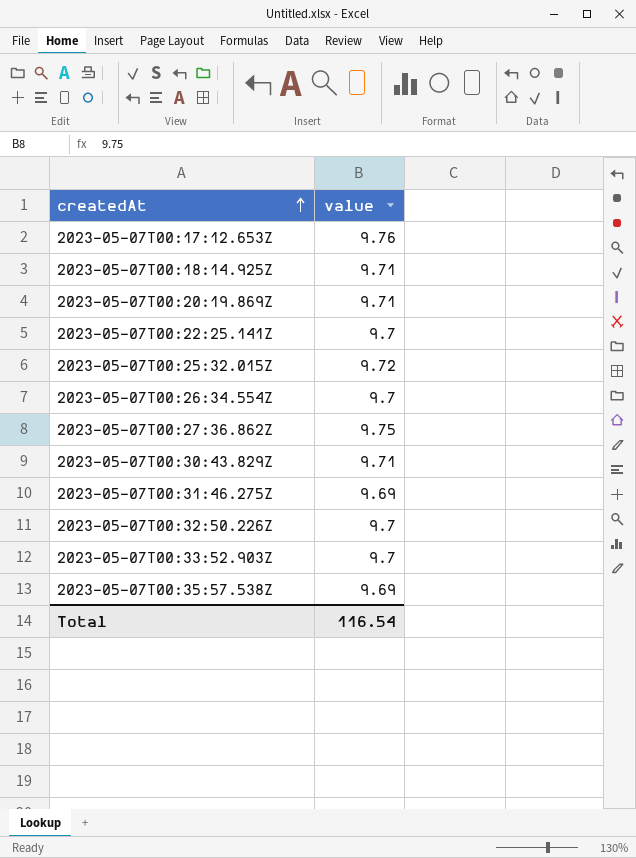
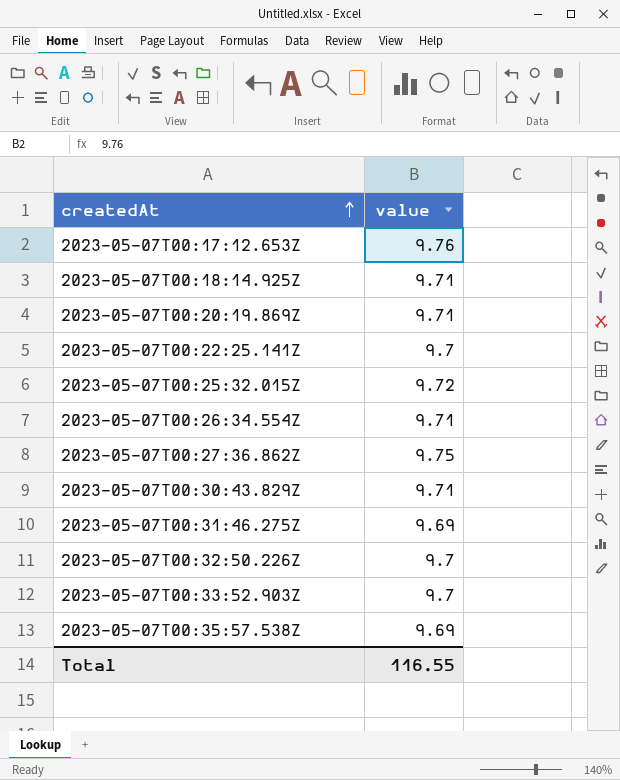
2023-05-07T00:26:34.554Z | value: 9.7 -> 9.71
Total | value: 116.54 -> 116.55

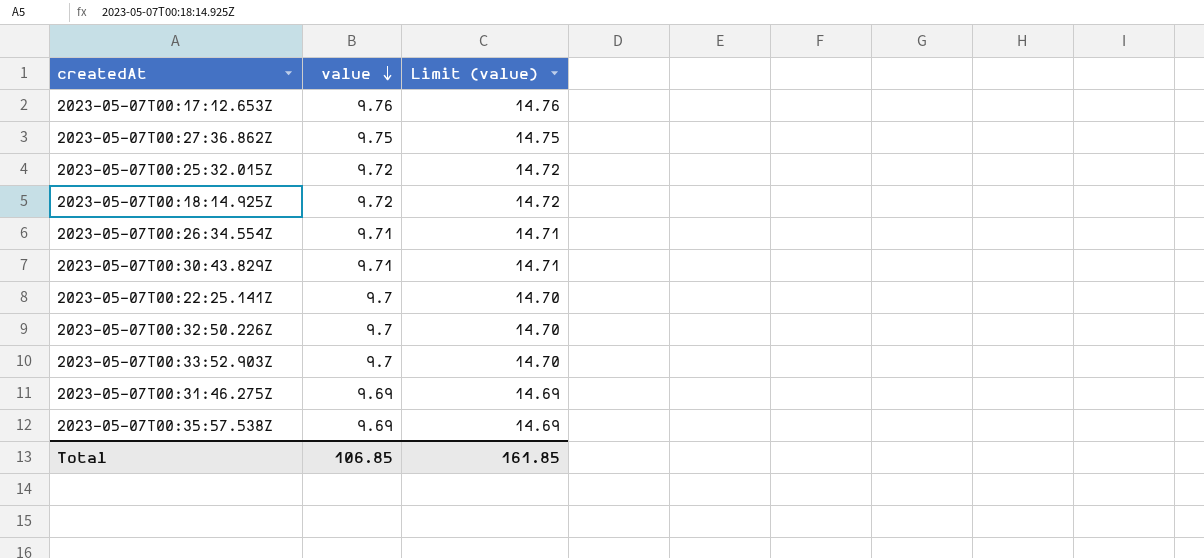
row order: createdAt ascending -> value descending
column Limit (value) | formula: none -> [value] + 5
row 2023-05-07T00:20:19.869Z: 9.71 -> none
2023-05-07T00:18:14.925Z | value: 9.71 -> 9.72
Total | value: 116.55 -> 106.85

